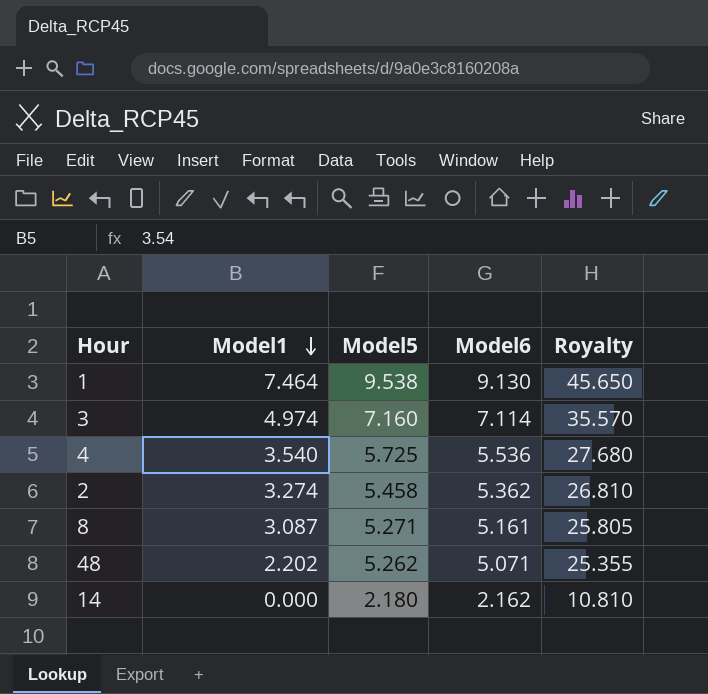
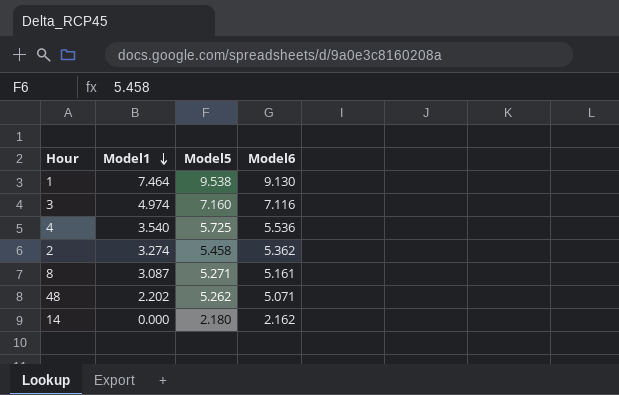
column Royalty | formula: [Model6] * 5 -> none
3 | Model6: 7.114 -> 7.116

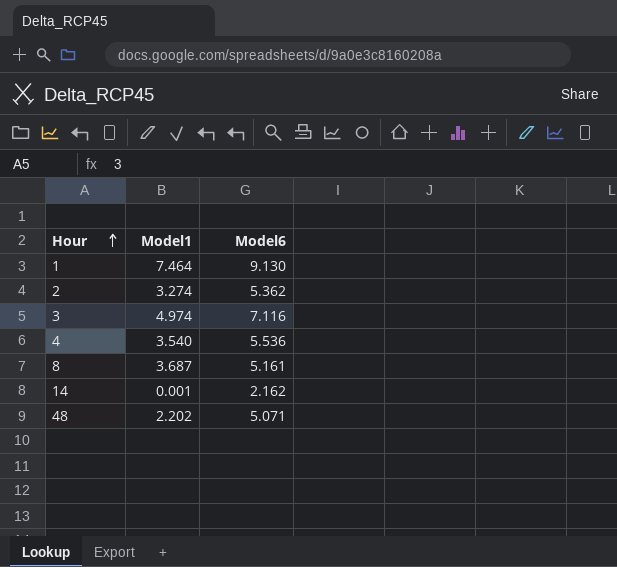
row order: Model1 descending -> Hour ascending
column Model5 | position: 3 -> none
8 | Model1: 3.087 -> 3.687
14 | Model1: 0.000 -> 0.001

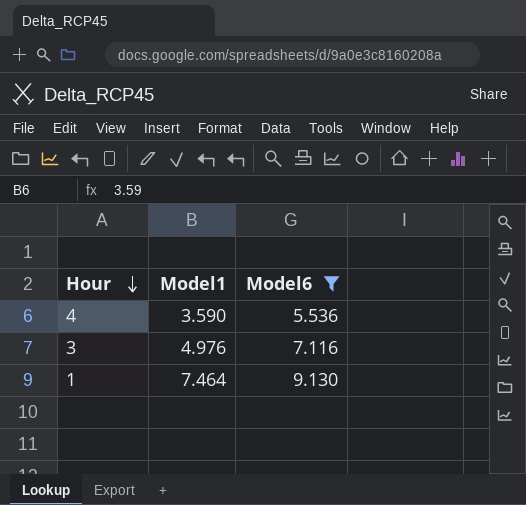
filter: none -> Model6 >= 5.536
row order: Hour ascending -> Hour descending
4 | Model1: 3.540 -> 3.590
3 | Model1: 4.974 -> 4.976

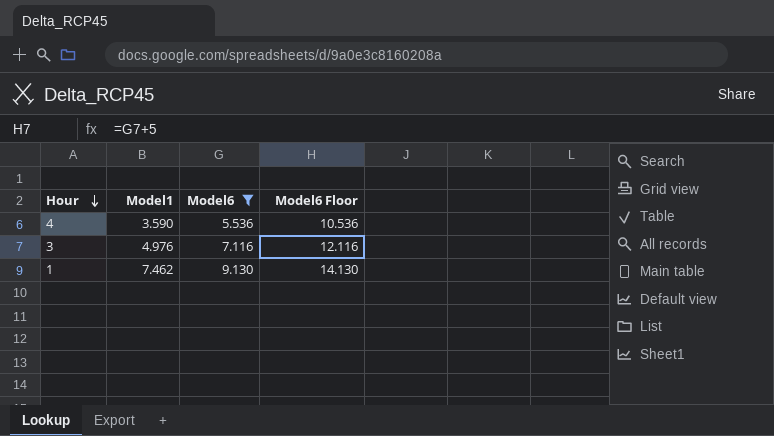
column Model6 Floor | formula: none -> [Model6] + 5
1 | Model1: 7.464 -> 7.462

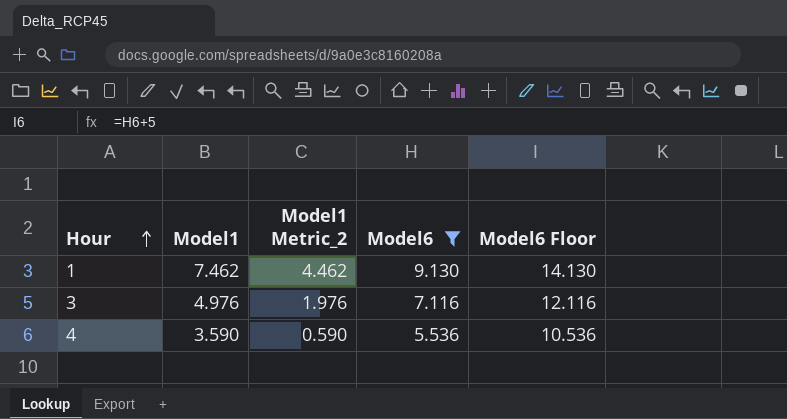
row order: Hour descending -> Hour ascending
column Model1 Metric_2 | formula: none -> [Model1] - 3

